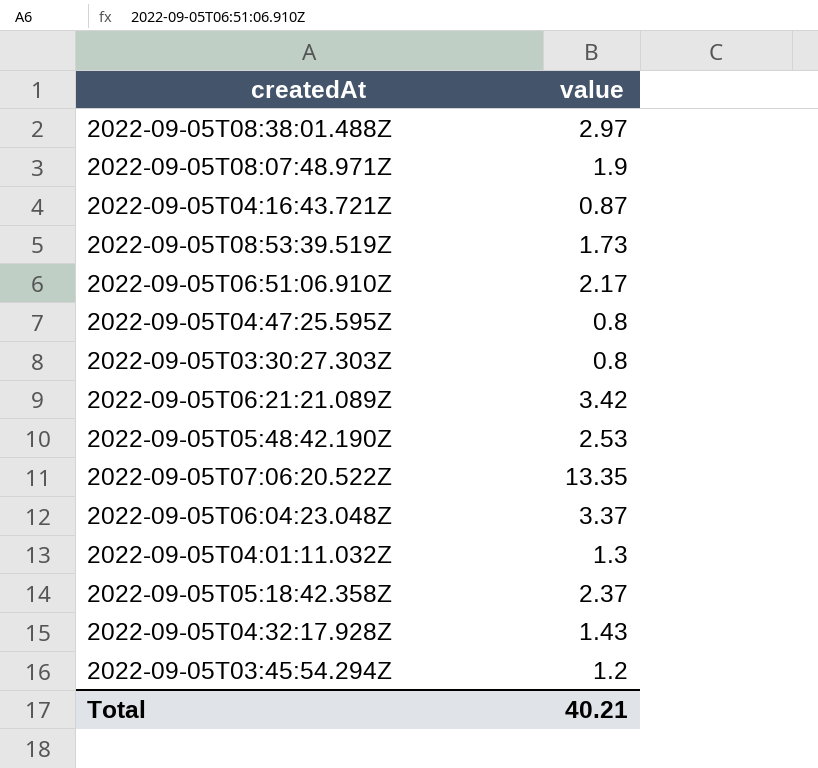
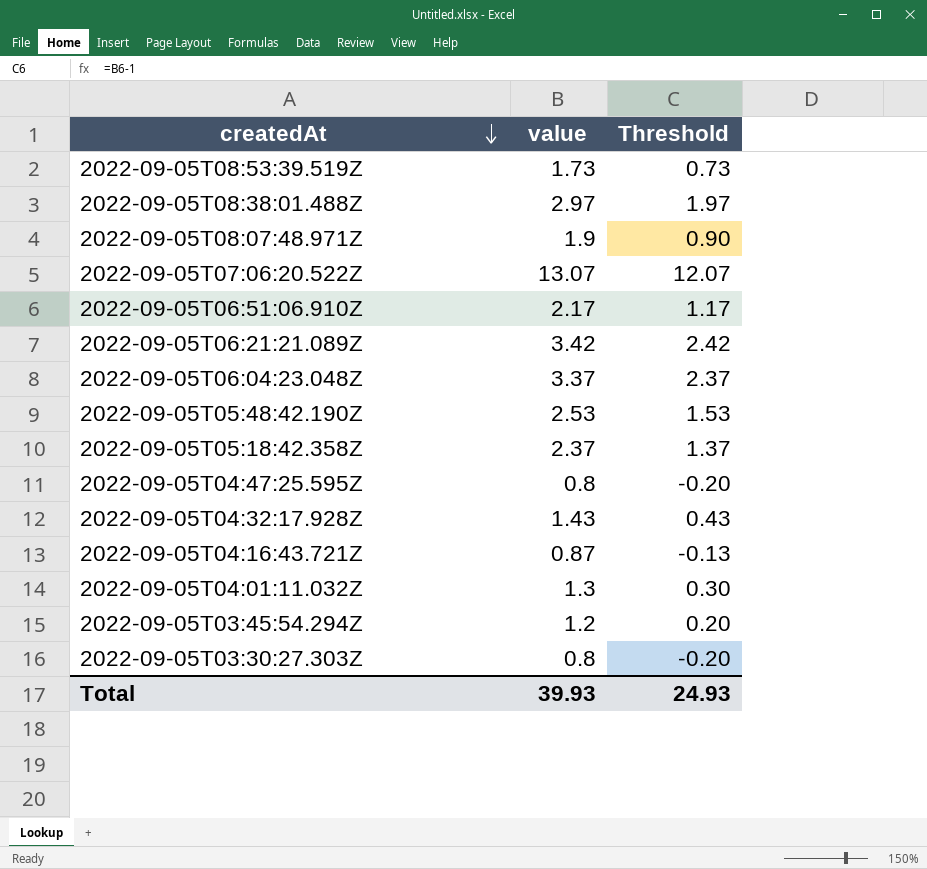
row order: none -> createdAt descending
column Threshold | formula: none -> [value] - 1
2022-09-05T07:06:20.522Z | value: 13.35 -> 13.07
Total | value: 40.21 -> 39.93

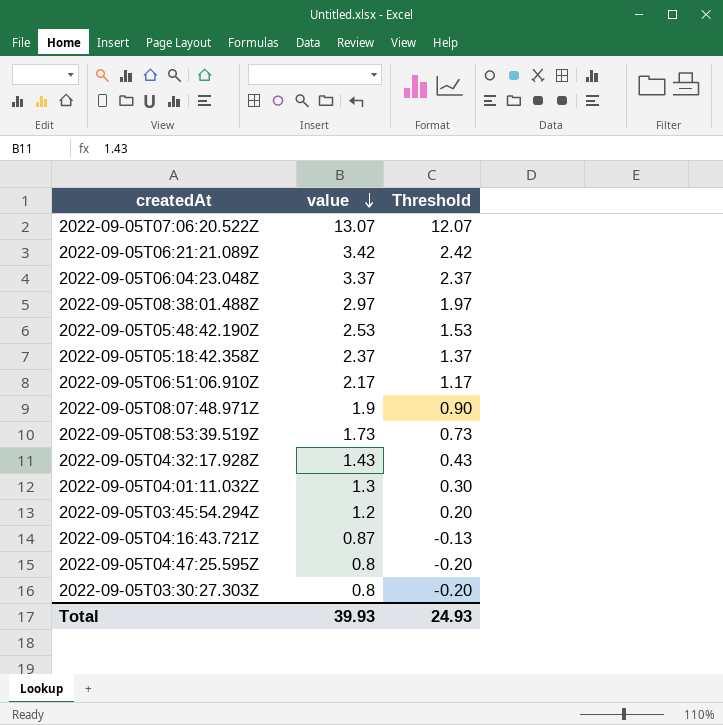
row order: createdAt descending -> value descending

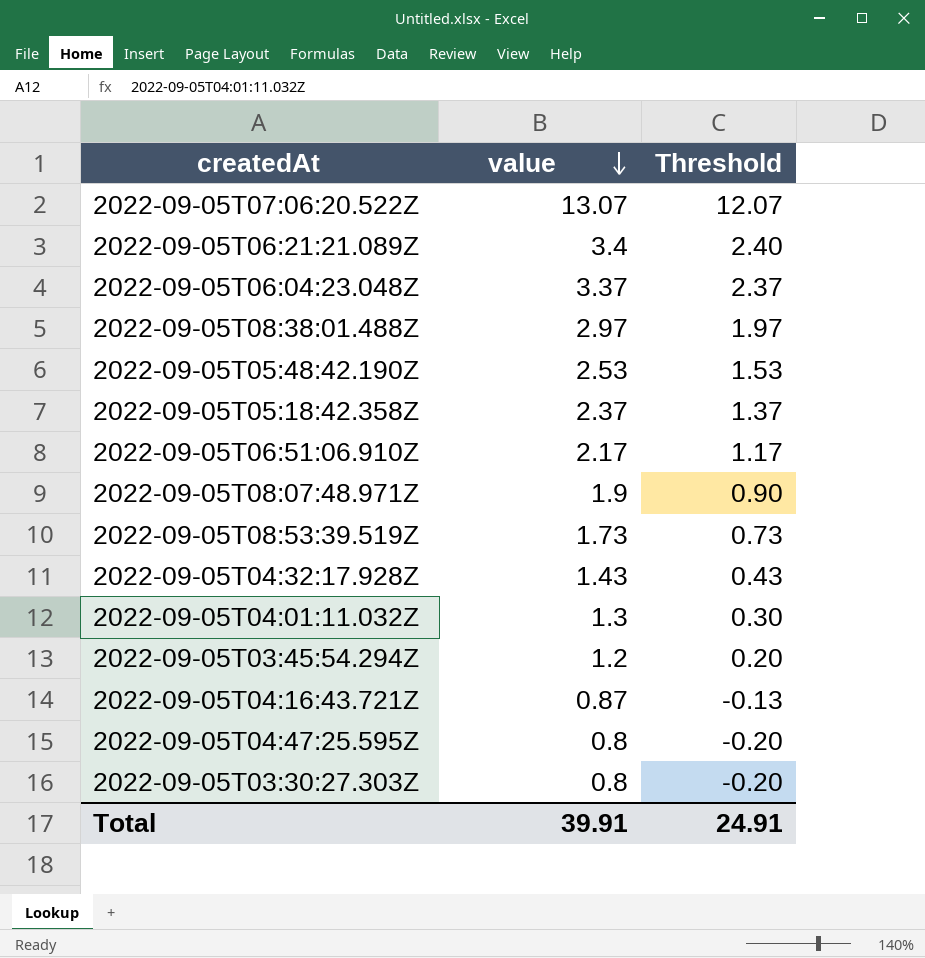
2022-09-05T06:21:21.089Z | value: 3.42 -> 3.4
2022-09-05T06:21:21.089Z | Threshold: 2.42 -> 2.40
Total | value: 39.93 -> 39.91
Total | Threshold: 24.93 -> 24.91

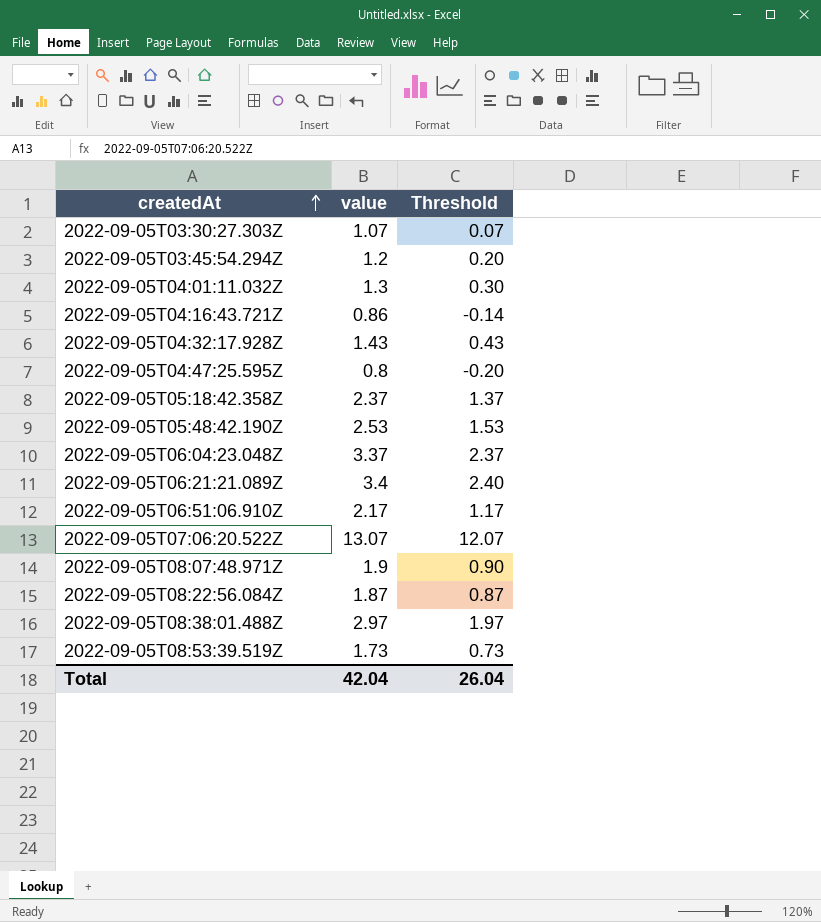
row order: value descending -> createdAt ascending
2022-09-05T03:30:27.303Z | value: 0.8 -> 1.07
2022-09-05T03:30:27.303Z | Threshold: -0.20 -> 0.07
2022-09-05T04:16:43.721Z | value: 0.87 -> 0.86
2022-09-05T04:16:43.721Z | Threshold: -0.13 -> -0.14
row 2022-09-05T08:22:56.084Z: none -> 1.87 | 0.87
Total | value: 39.91 -> 42.04
Total | Threshold: 24.91 -> 26.04

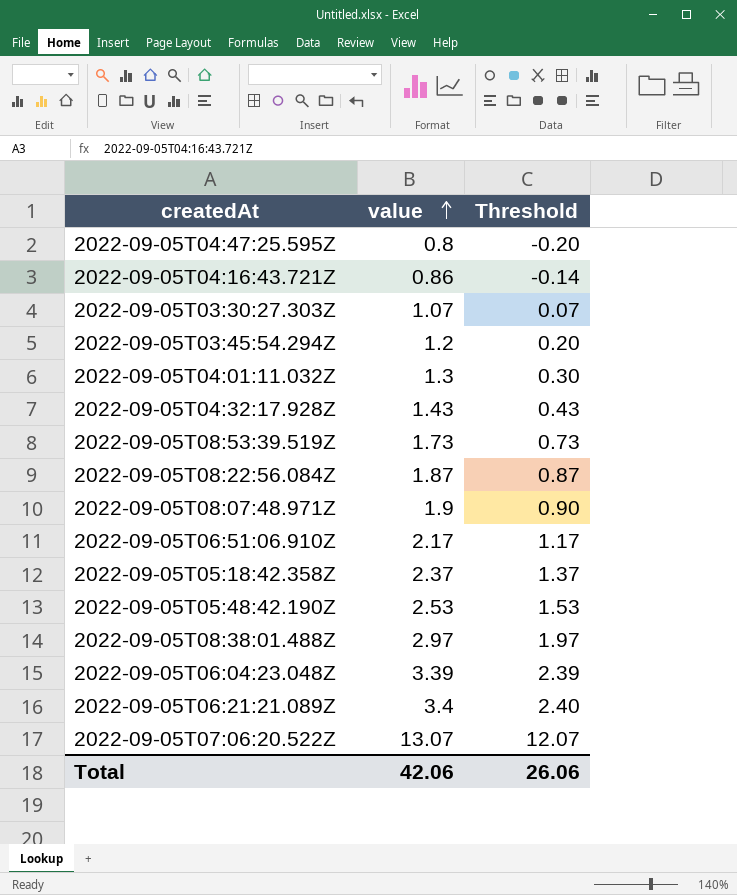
row order: createdAt ascending -> value ascending
2022-09-05T06:04:23.048Z | value: 3.37 -> 3.39
2022-09-05T06:04:23.048Z | Threshold: 2.37 -> 2.39
Total | value: 42.04 -> 42.06
Total | Threshold: 26.04 -> 26.06

